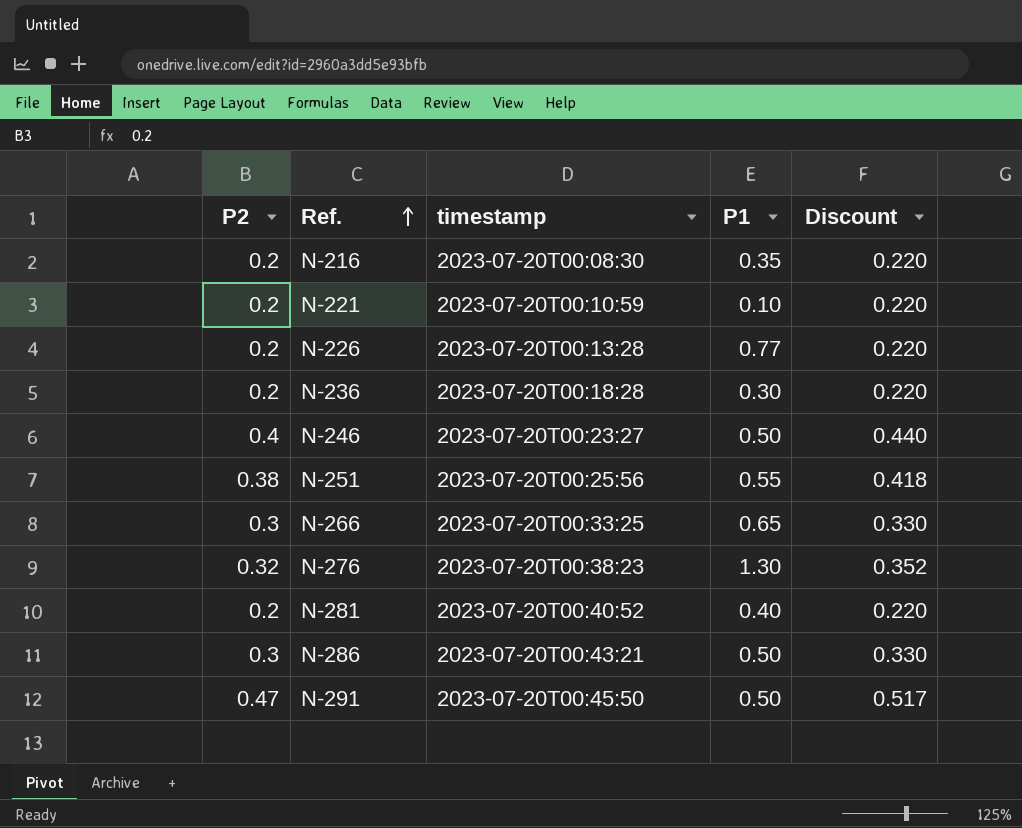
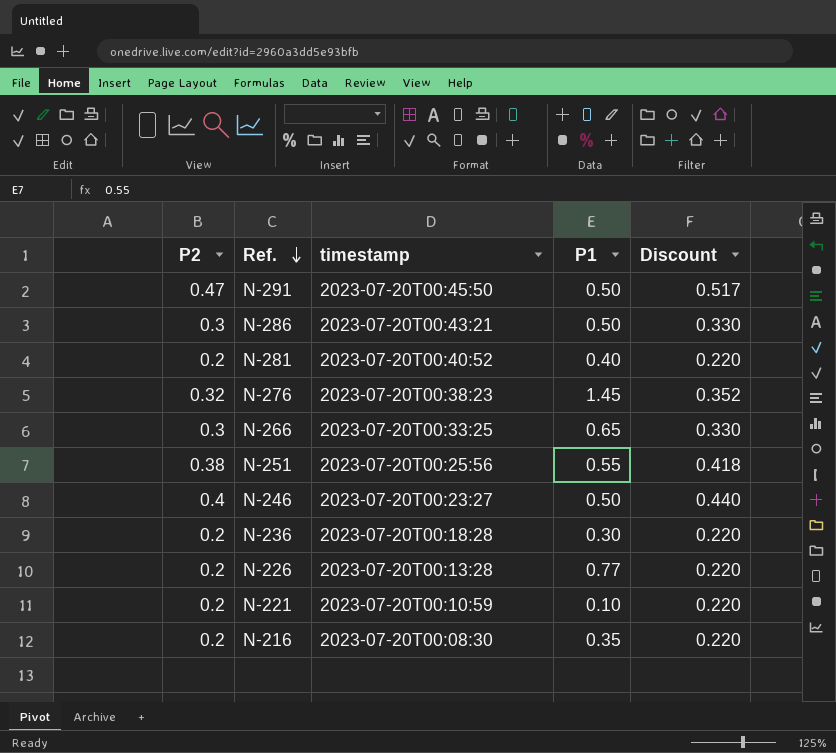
row order: Ref. ascending -> Ref. descending
N-276 | P1: 1.30 -> 1.45

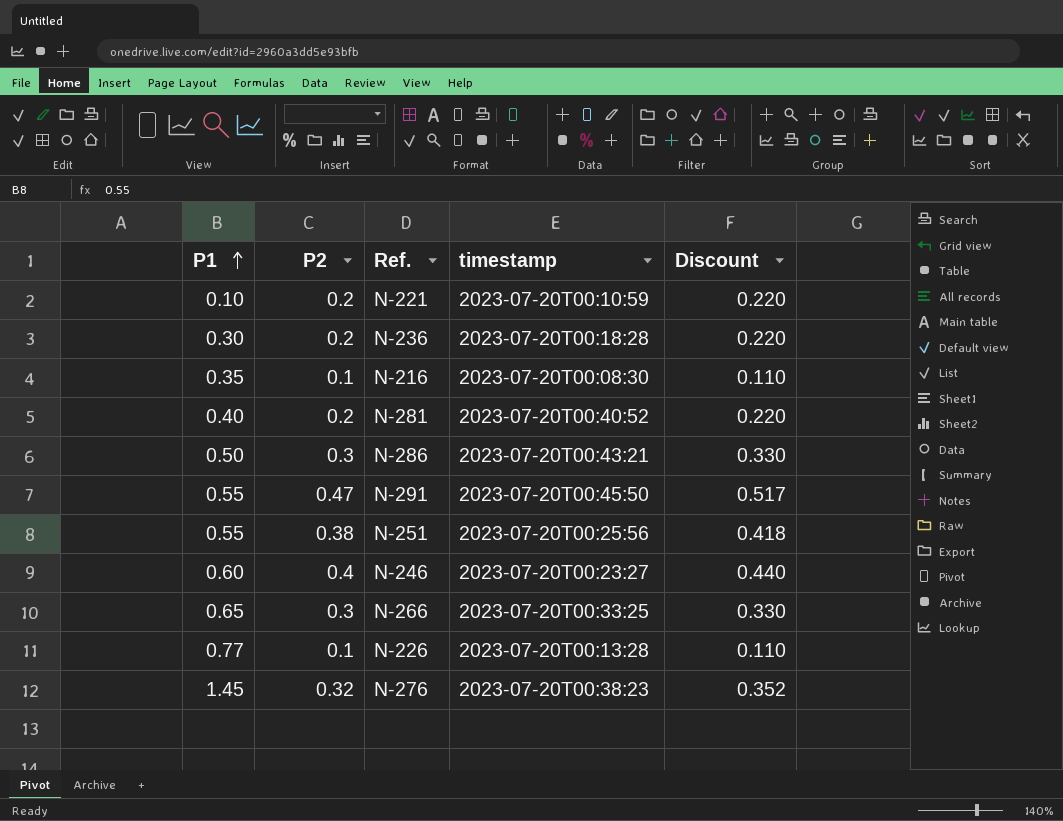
row order: Ref. descending -> P1 ascending
column P1 | position: 4 -> 1
N-216 | P2: 0.2 -> 0.1
N-216 | Discount: 0.220 -> 0.110
N-291 | P1: 0.50 -> 0.55
N-246 | P1: 0.50 -> 0.60
N-226 | P2: 0.2 -> 0.1
N-226 | Discount: 0.220 -> 0.110

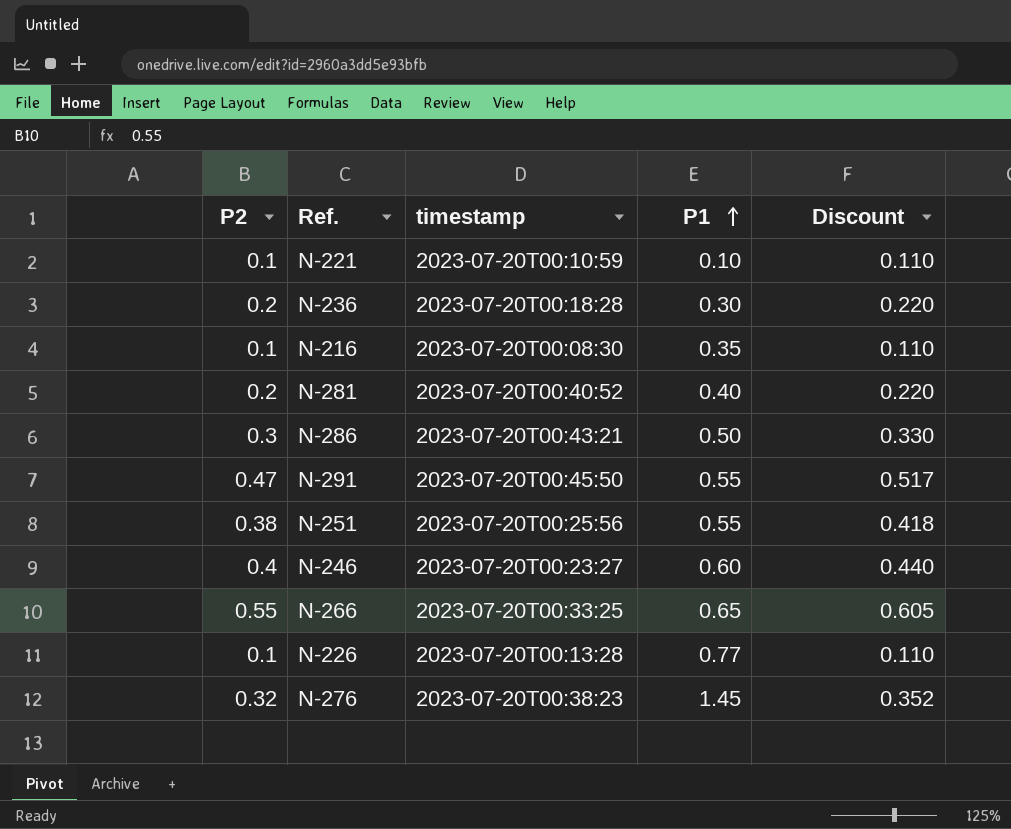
column P1 | position: 1 -> 4
N-221 | P2: 0.2 -> 0.1
N-221 | Discount: 0.220 -> 0.110
N-266 | P2: 0.3 -> 0.55
N-266 | Discount: 0.330 -> 0.605

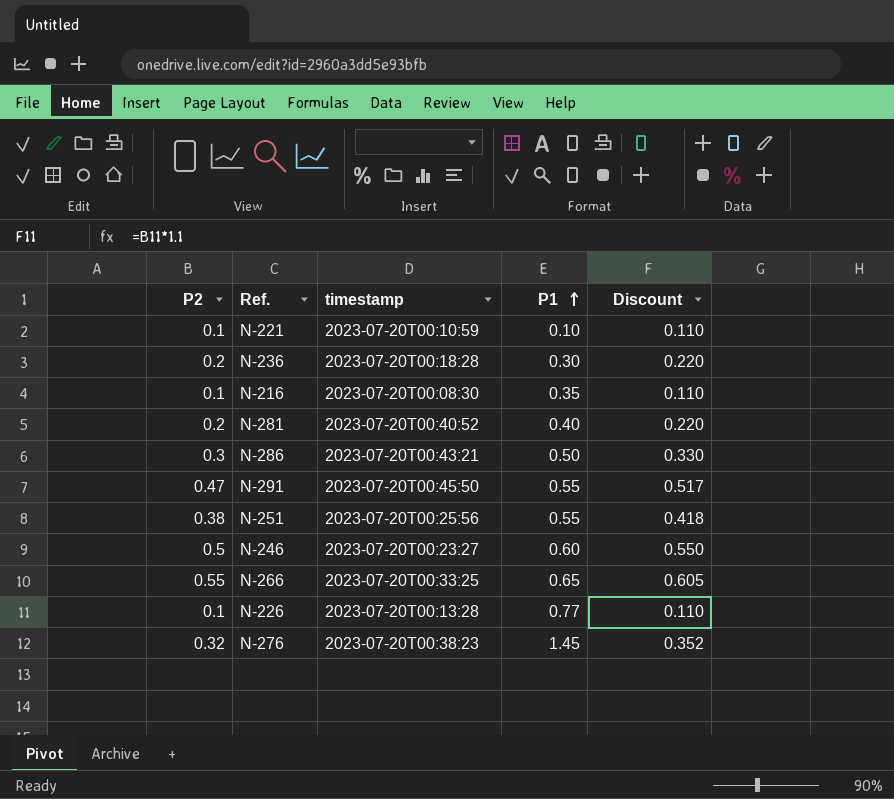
N-246 | P2: 0.4 -> 0.5
N-246 | Discount: 0.440 -> 0.550

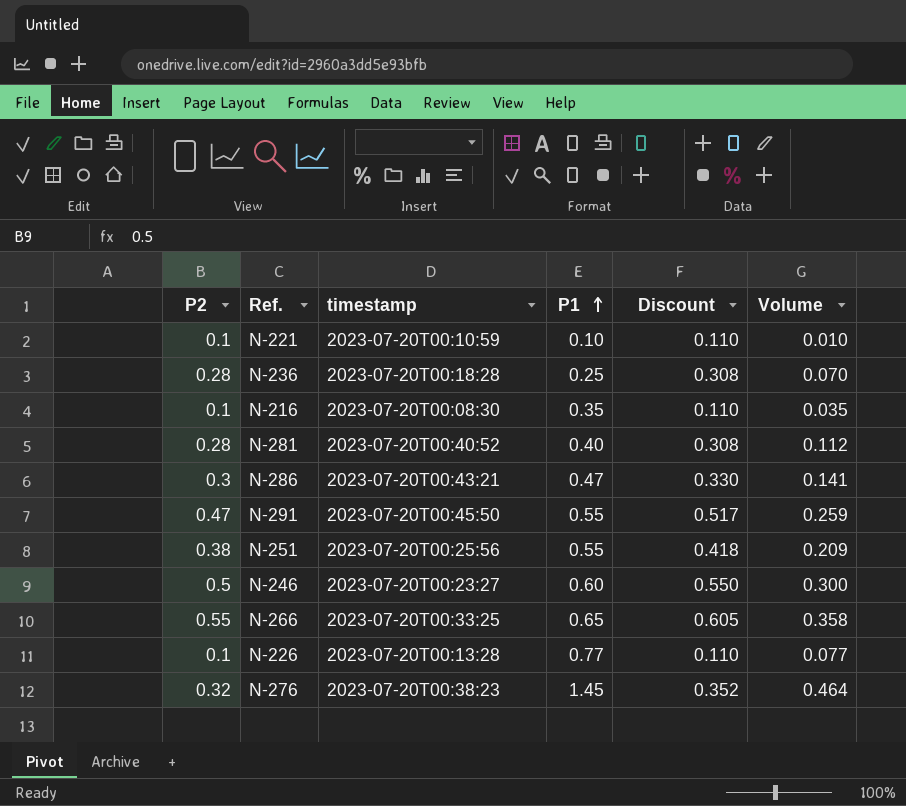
column Volume | formula: none -> [P2] * [P1]
N-236 | P2: 0.2 -> 0.28
N-236 | P1: 0.30 -> 0.25
N-236 | Discount: 0.220 -> 0.308
N-281 | P2: 0.2 -> 0.28
N-281 | Discount: 0.220 -> 0.308
N-286 | P1: 0.50 -> 0.47

